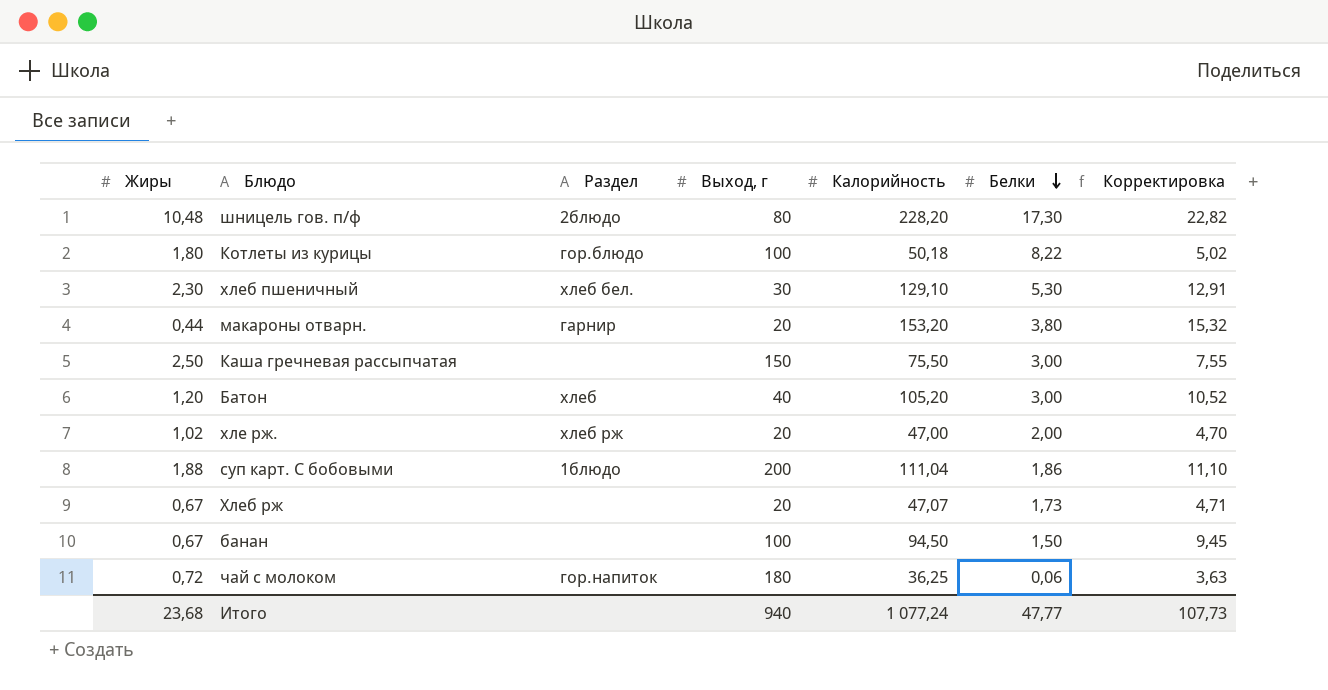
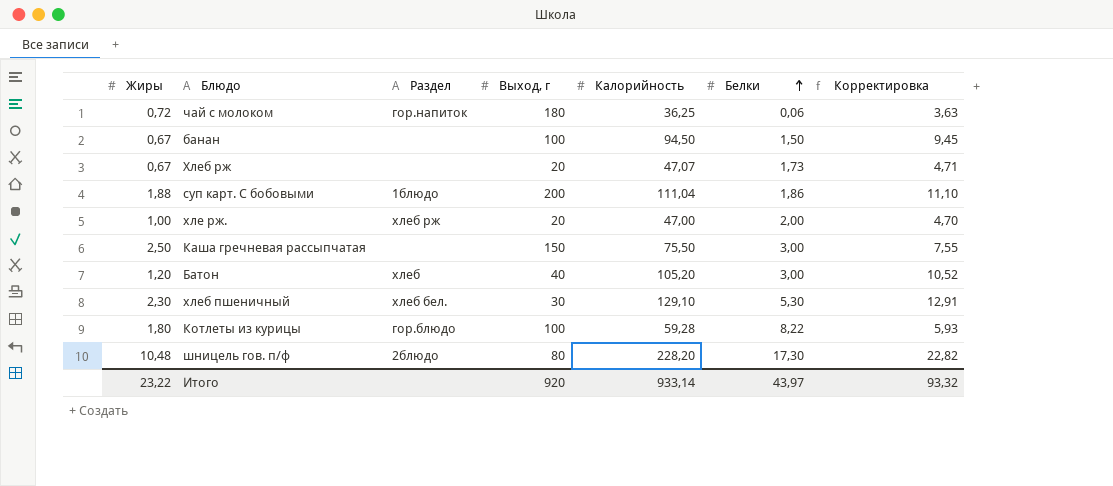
row order: Белки descending -> Белки ascending
row макароны отварн.: 0,44 | гарнир | 20 | 153,20 | 3,80 | 15,32 -> none
хле рж. | Жиры: 1,02 -> 1,00
Котлеты из курицы | Калорийность: 50,18 -> 59,28
Котлеты из курицы | Корректировка: 5,02 -> 5,93
Итого | Жиры: 23,68 -> 23,22
Итого | Выход, г: 940 -> 920
Итого | Калорийность: 1 077,24 -> 933,14
Итого | Белки: 47,77 -> 43,97
Итого | Корректировка: 107,73 -> 93,32

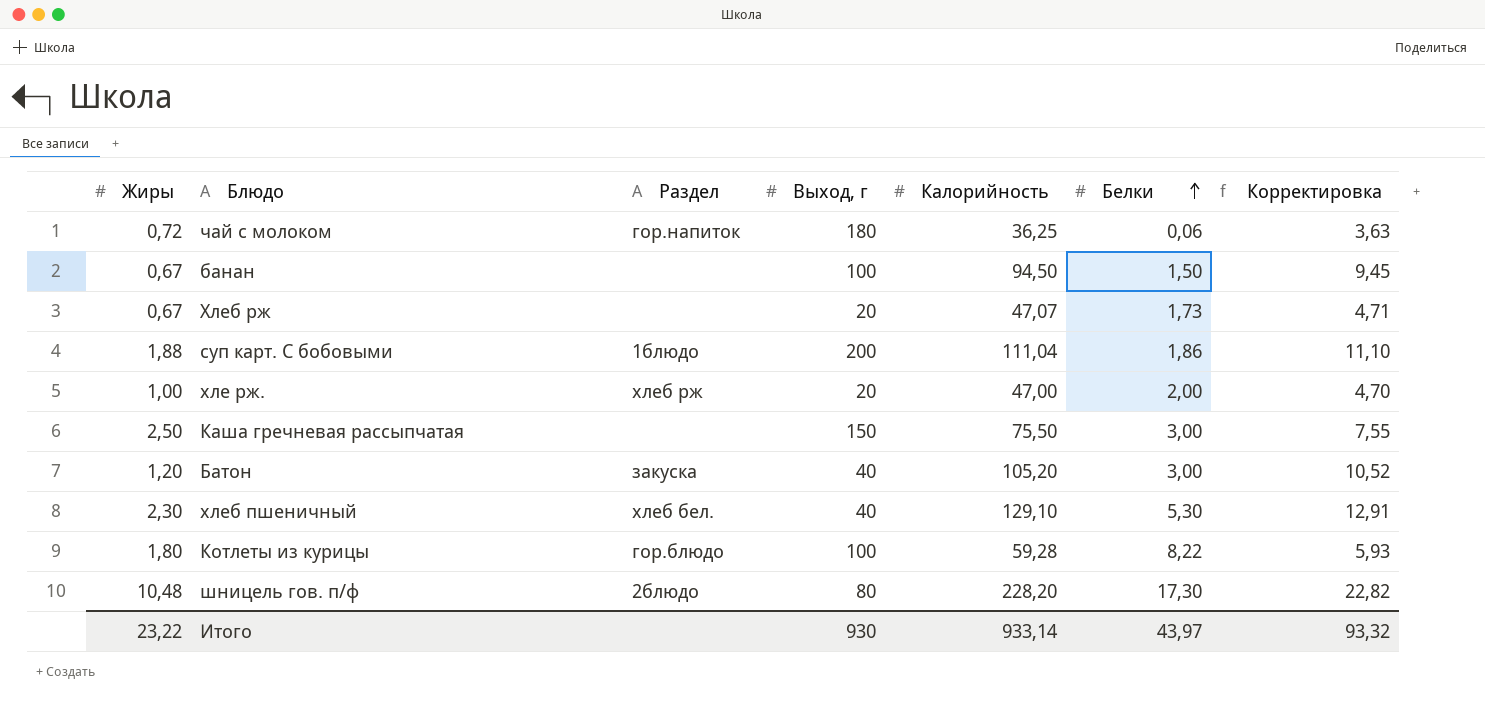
Батон | Раздел: хлеб -> закуска
хлеб пшеничный | Выход, г: 30 -> 40
Итого | Выход, г: 920 -> 930

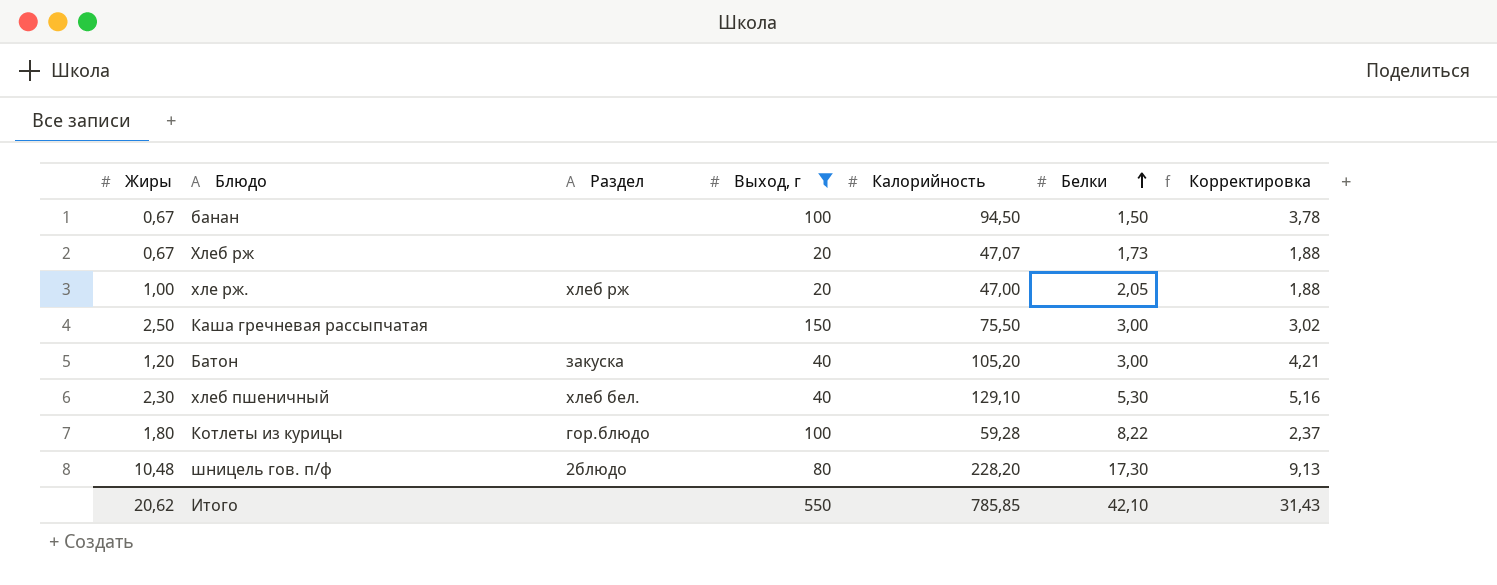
filter: none -> Выход, г <= 150
column Корректировка | formula: [Калорийность] * 0,1 -> [Калорийность] * 0,04
хле рж. | Белки: 2,00 -> 2,05
Итого | Жиры: 23,22 -> 20,62
Итого | Выход, г: 930 -> 550
Итого | Калорийность: 933,14 -> 785,85
Итого | Белки: 43,97 -> 42,10
Итого | Корректировка: 93,32 -> 31,43

